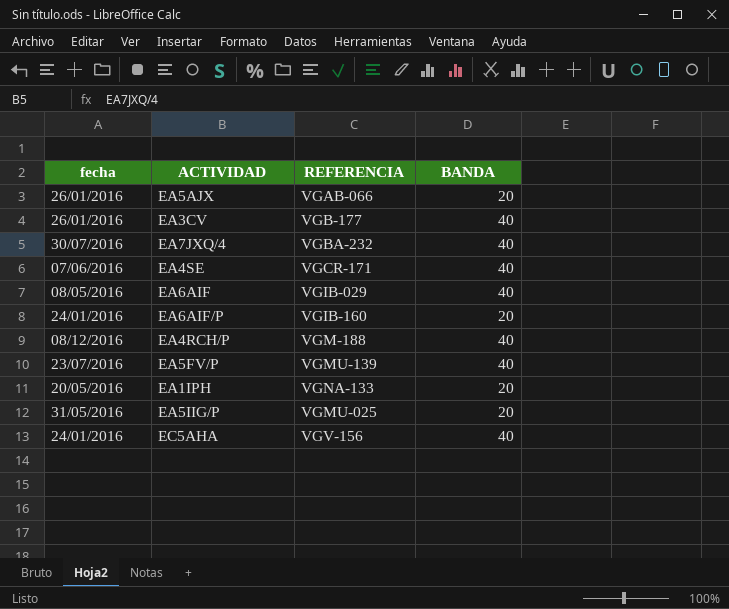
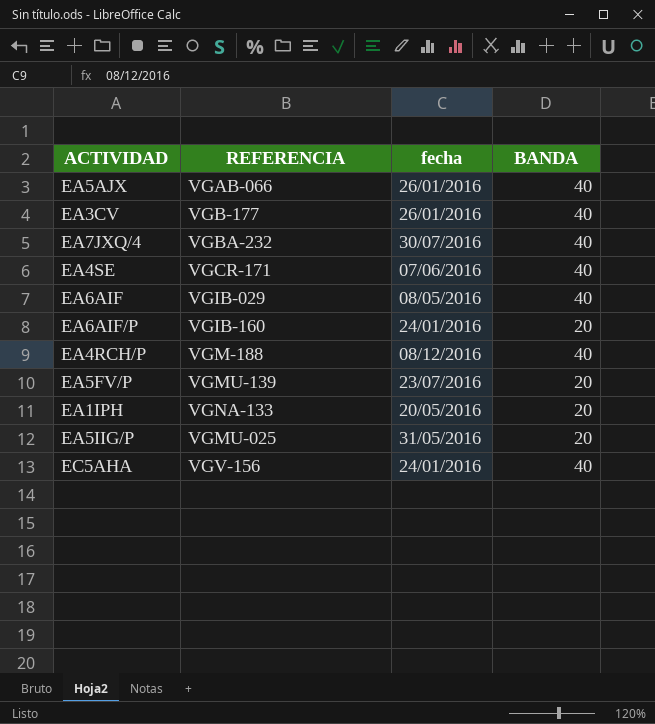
column fecha | position: 1 -> 3
EA5AJX | BANDA: 20 -> 40
EA5FV/P | BANDA: 40 -> 20

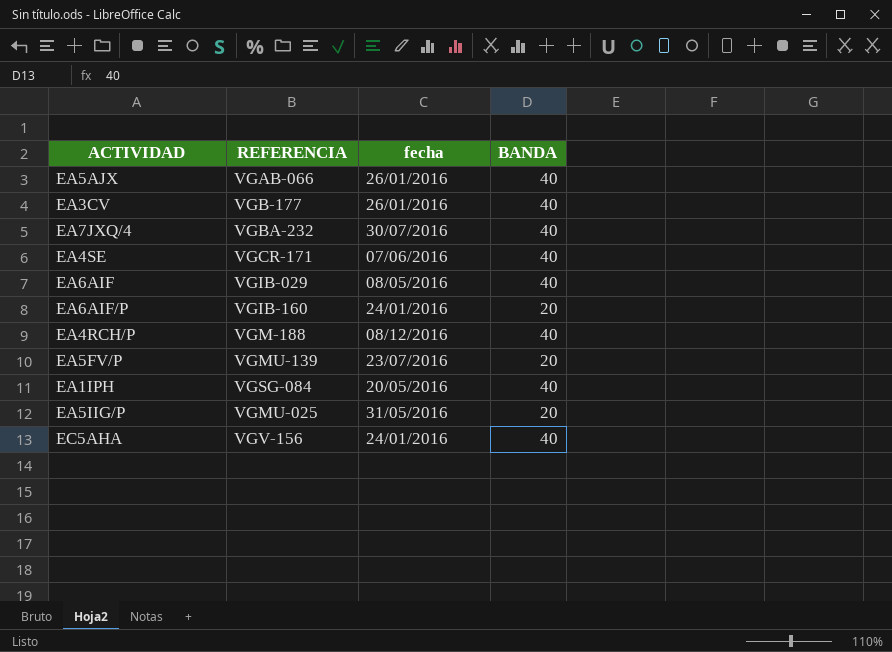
EA1IPH | REFERENCIA: VGNA-133 -> VGSG-084
EA1IPH | BANDA: 20 -> 40

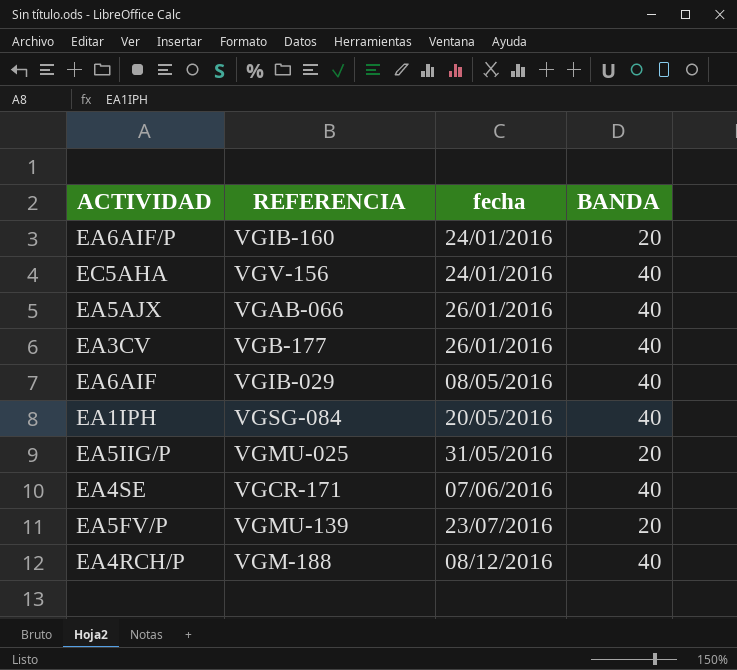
row order: none -> fecha ascending
row EA7JXQ/4: VGBA-232 | 30/07/2016 | 40 -> none

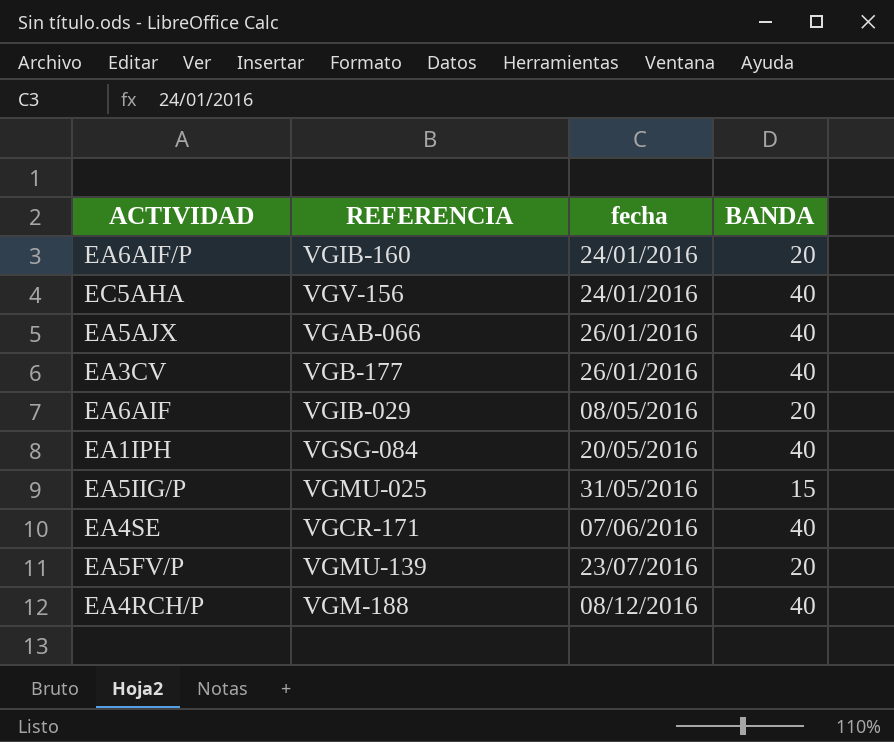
EA6AIF | BANDA: 40 -> 20
EA5IIG/P | BANDA: 20 -> 15

